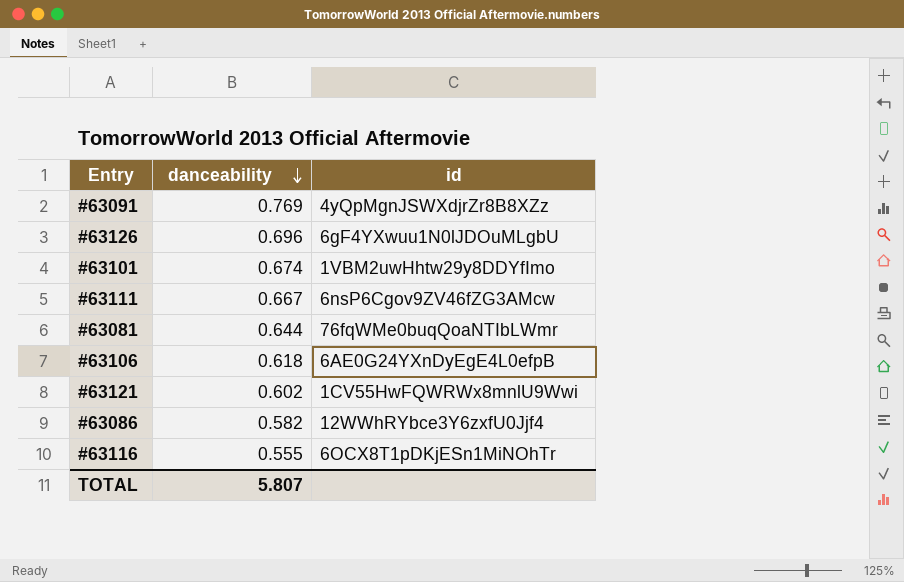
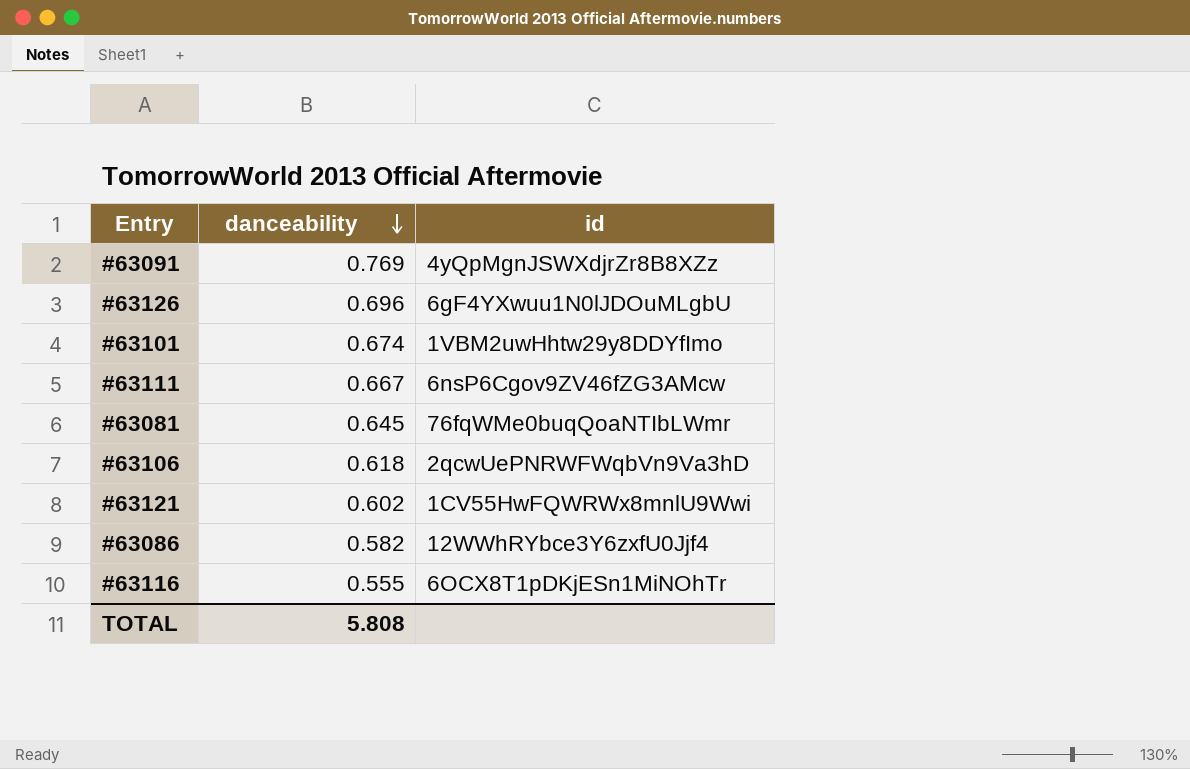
#63081 | danceability: 0.644 -> 0.645
#63106 | id: 6AE0G24YXnDyEgE4L0efpB -> 2qcwUePNRWFWqbVn9Va3hD
TOTAL | danceability: 5.807 -> 5.808

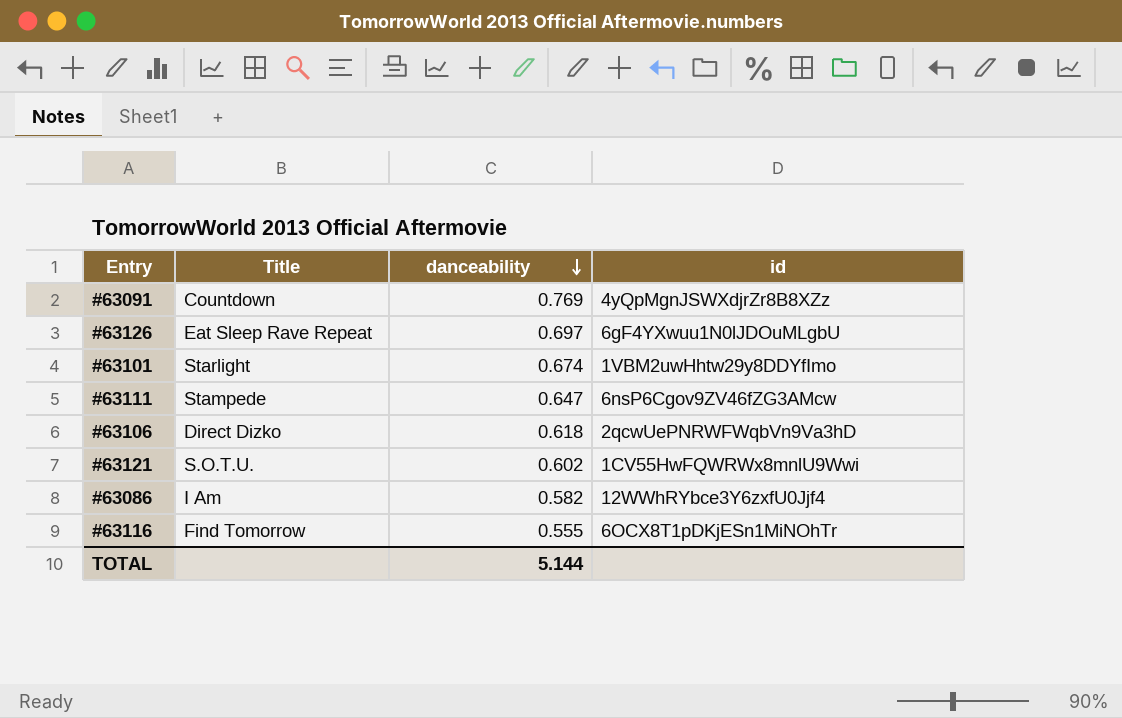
column Title | position: none -> 2
row #63081: 0.645 | 76fqWMe0buqQoaNTIbLWmr -> none
#63126 | danceability: 0.696 -> 0.697
#63111 | danceability: 0.667 -> 0.647
TOTAL | danceability: 5.808 -> 5.144

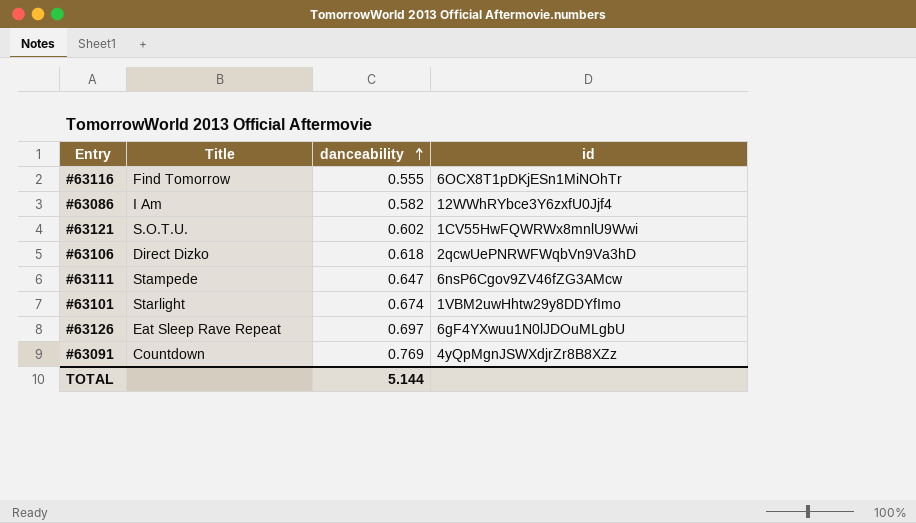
row order: danceability descending -> danceability ascending

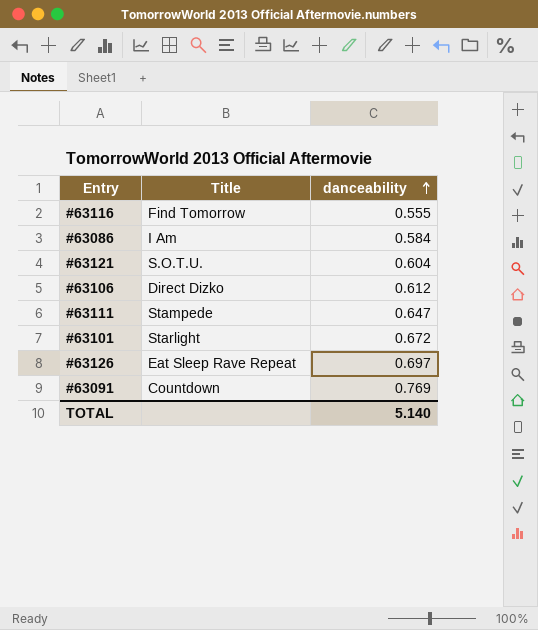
column id | position: 4 -> none
#63086 | danceability: 0.582 -> 0.584
#63121 | danceability: 0.602 -> 0.604
#63106 | danceability: 0.618 -> 0.612
#63101 | danceability: 0.674 -> 0.672
TOTAL | danceability: 5.144 -> 5.140

